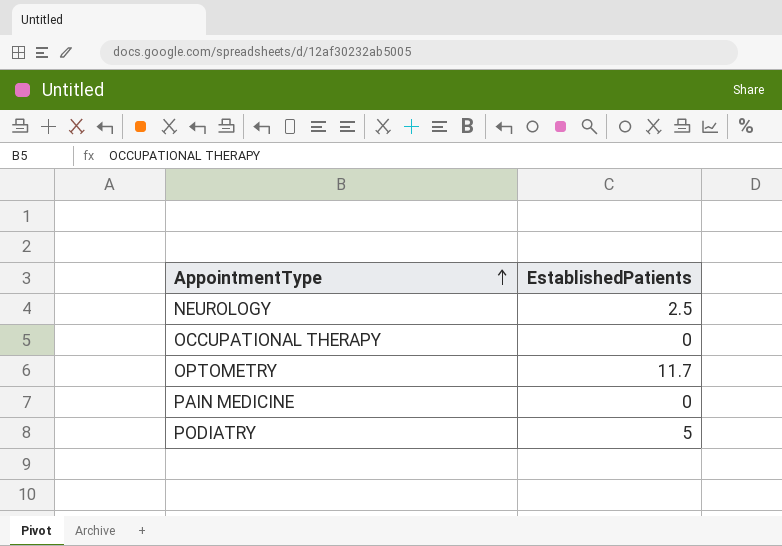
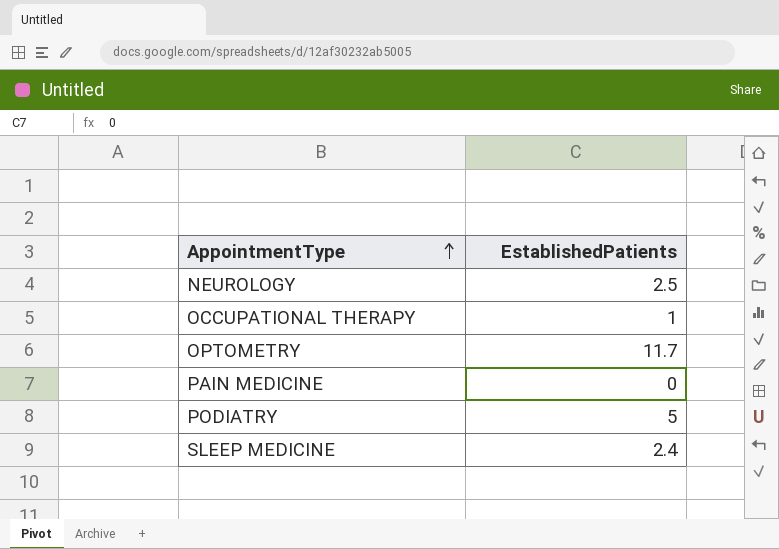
OCCUPATIONAL THERAPY | EstablishedPatients: 0 -> 1
row SLEEP MEDICINE: none -> 2.4

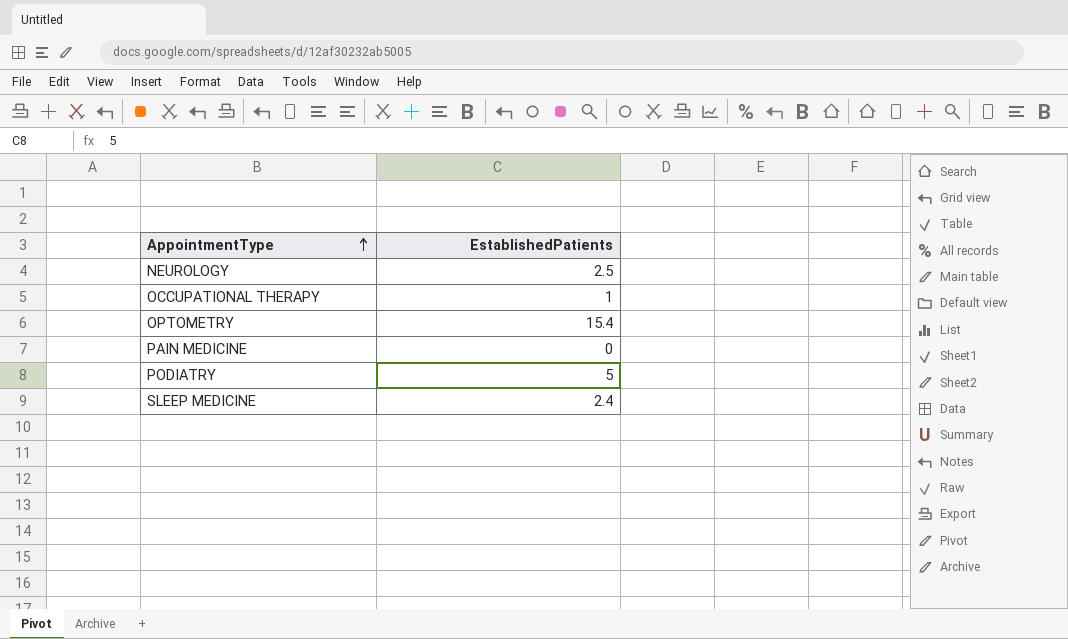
OPTOMETRY | EstablishedPatients: 11.7 -> 15.4

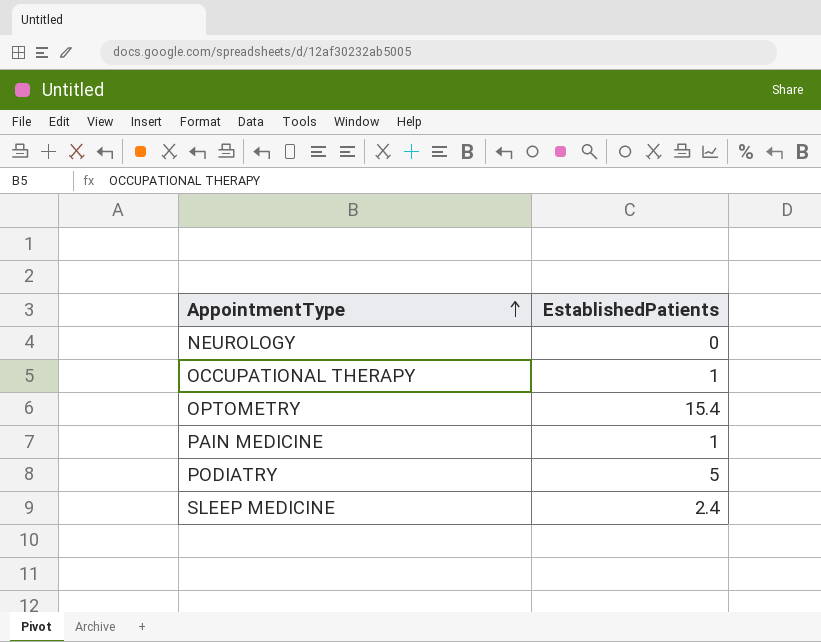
NEUROLOGY | EstablishedPatients: 2.5 -> 0
PAIN MEDICINE | EstablishedPatients: 0 -> 1

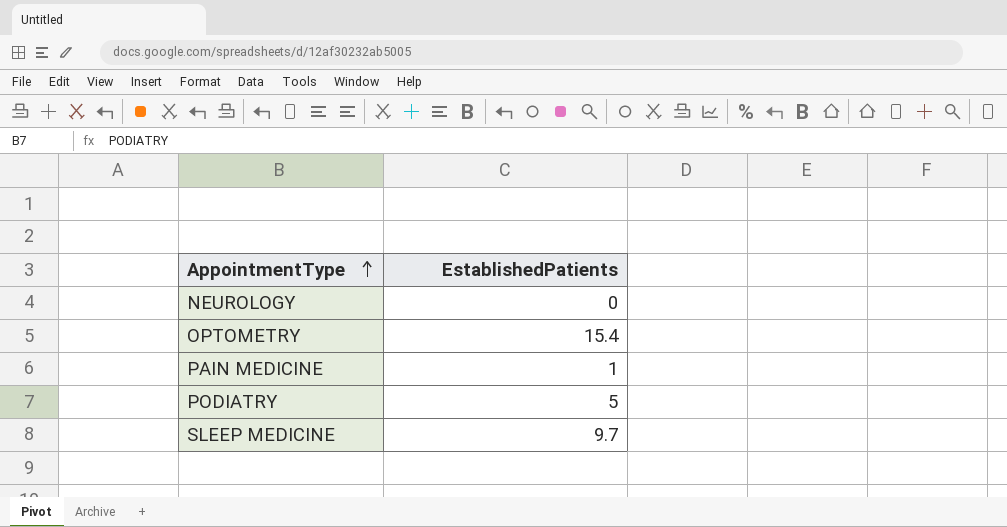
row OCCUPATIONAL THERAPY: 1 -> none
SLEEP MEDICINE | EstablishedPatients: 2.4 -> 9.7

